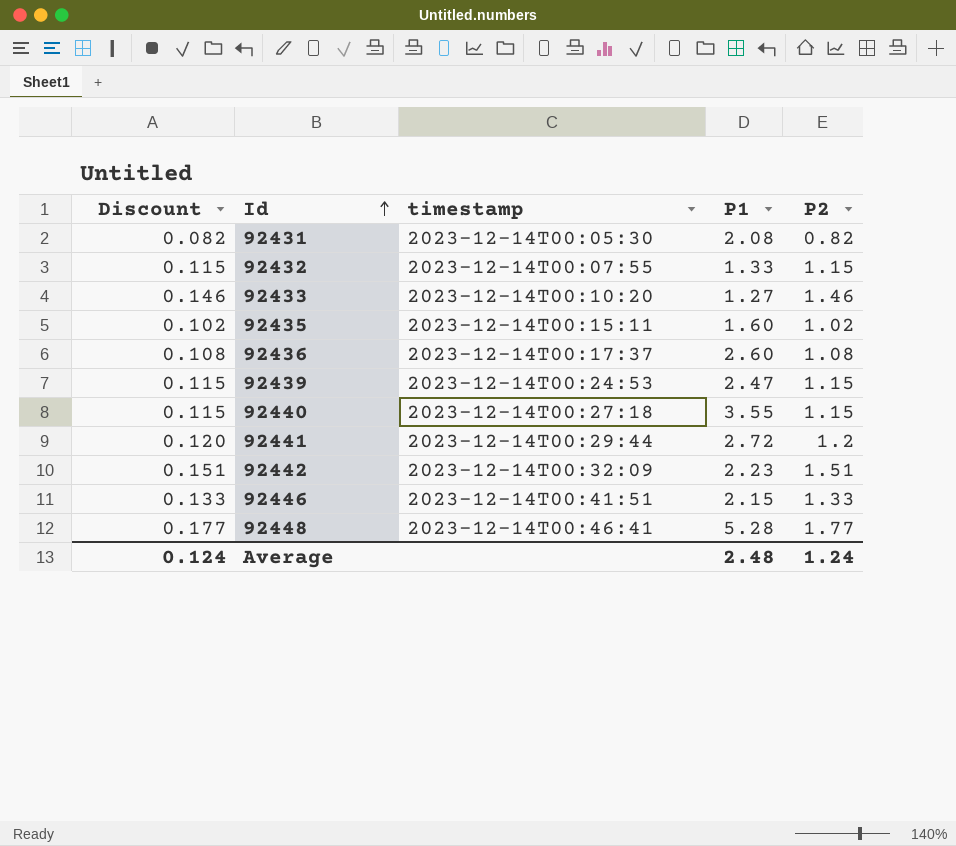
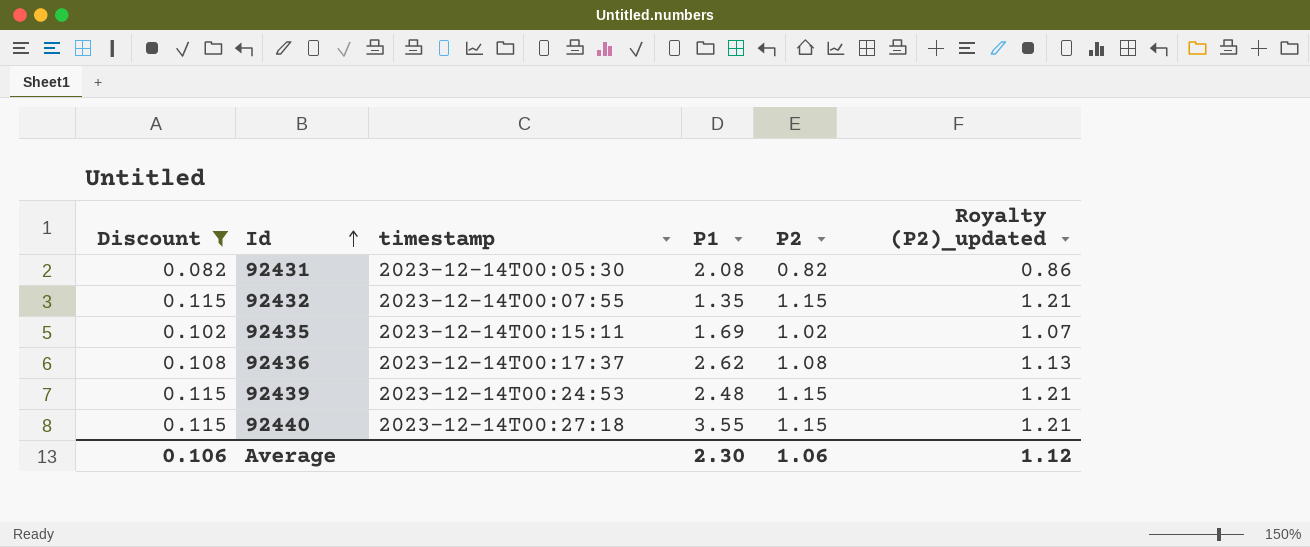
filter: none -> Discount <= 0.115
column Royalty (P2)_updated | formula: none -> [P2] * 1.05
92432 | P1: 1.33 -> 1.35
92435 | P1: 1.60 -> 1.69
92436 | P1: 2.60 -> 2.62
92439 | P1: 2.47 -> 2.48
Average | Discount: 0.124 -> 0.106
Average | P1: 2.48 -> 2.30
Average | P2: 1.24 -> 1.06

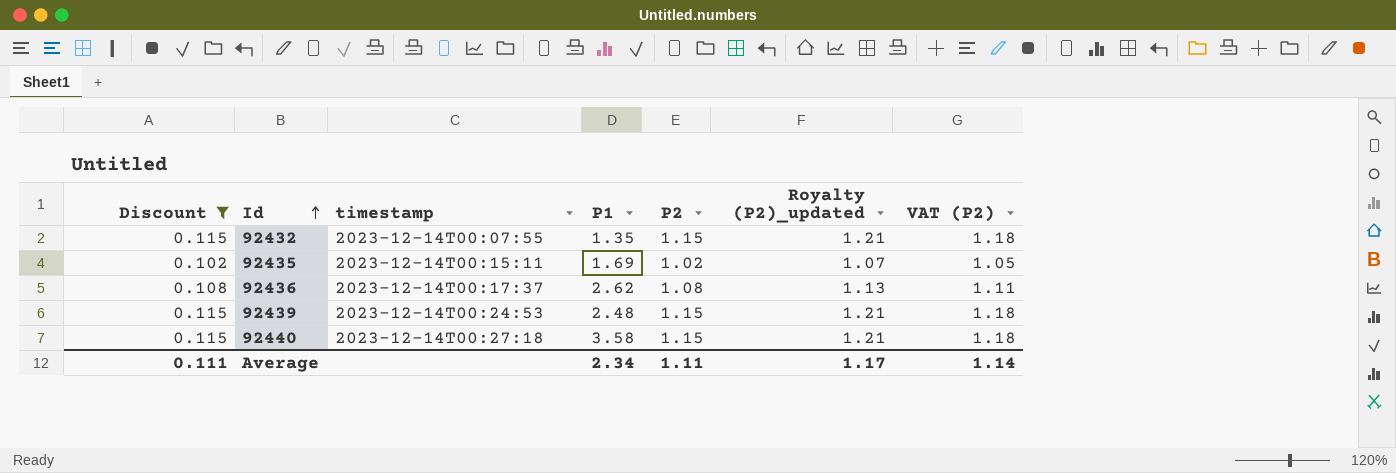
column VAT (P2) | formula: none -> [P2] * 1.03
row 92431: 0.082 | 2023-12-14T00:05:30 | 2.08 | 0.82 | 0.86 -> none
92440 | P1: 3.55 -> 3.58
Average | Discount: 0.106 -> 0.111
Average | P1: 2.30 -> 2.34
Average | P2: 1.06 -> 1.11
Average | Royalty (P2)_updated: 1.12 -> 1.17

